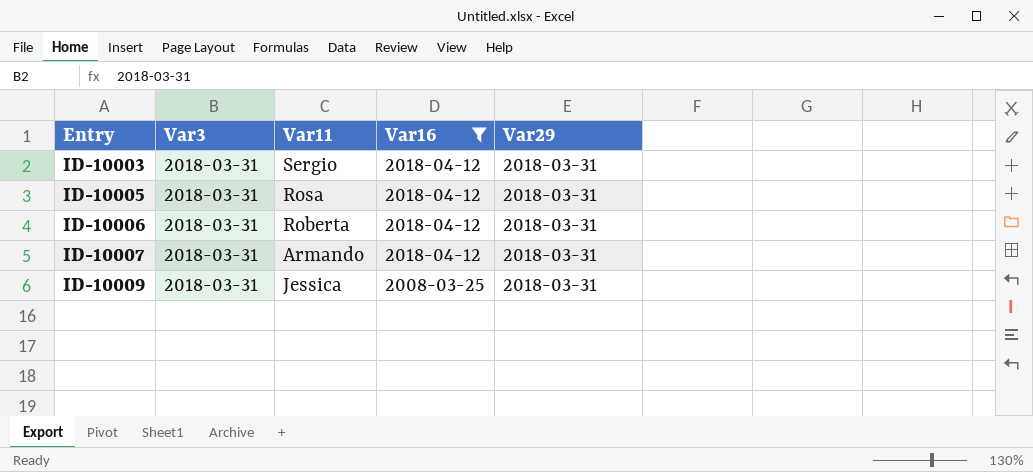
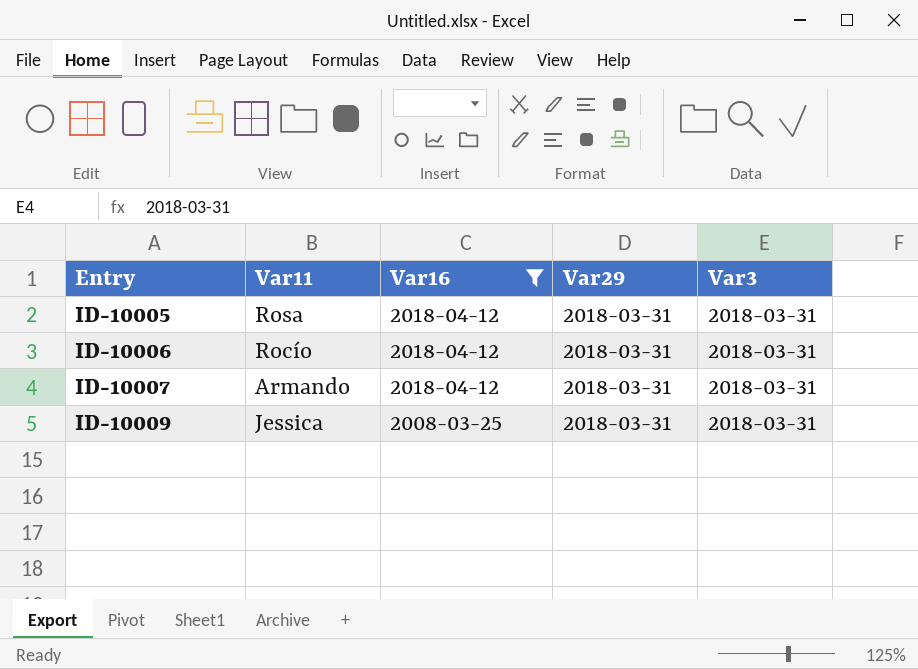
column Var3 | position: 2 -> 5
row ID-10003: 2018-03-31 | Sergio | 2018-04-12 | 2018-03-31 -> none
ID-10006 | Var11: Roberta -> Rocío

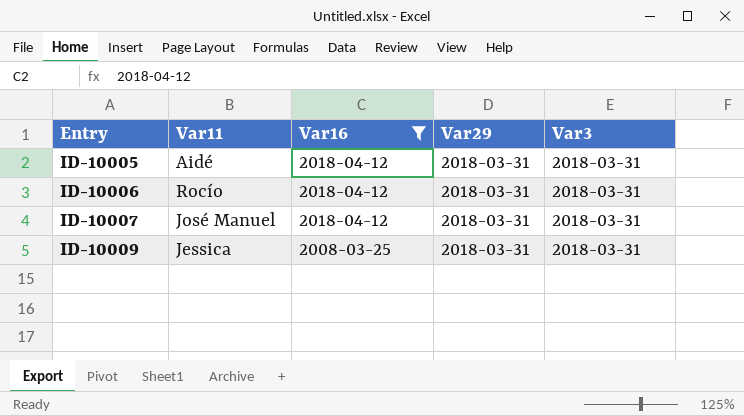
ID-10005 | Var11: Rosa -> Aidé
ID-10007 | Var11: Armando -> José Manuel

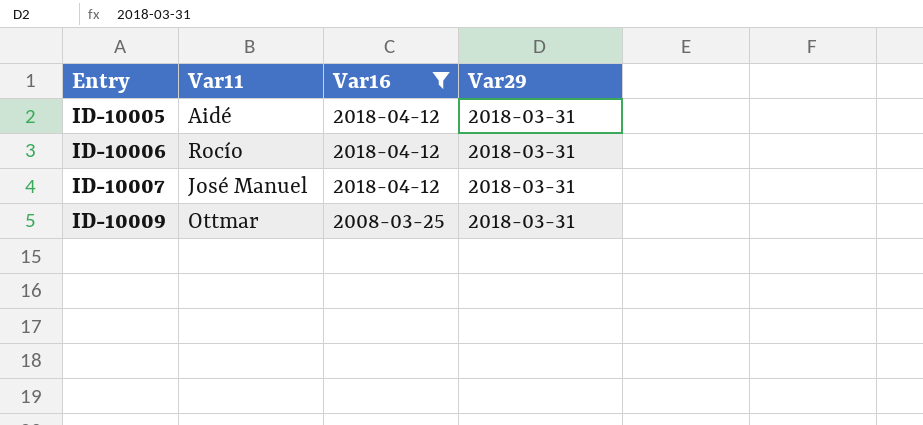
column Var3 | position: 5 -> none
ID-10009 | Var11: Jessica -> Ottmar

